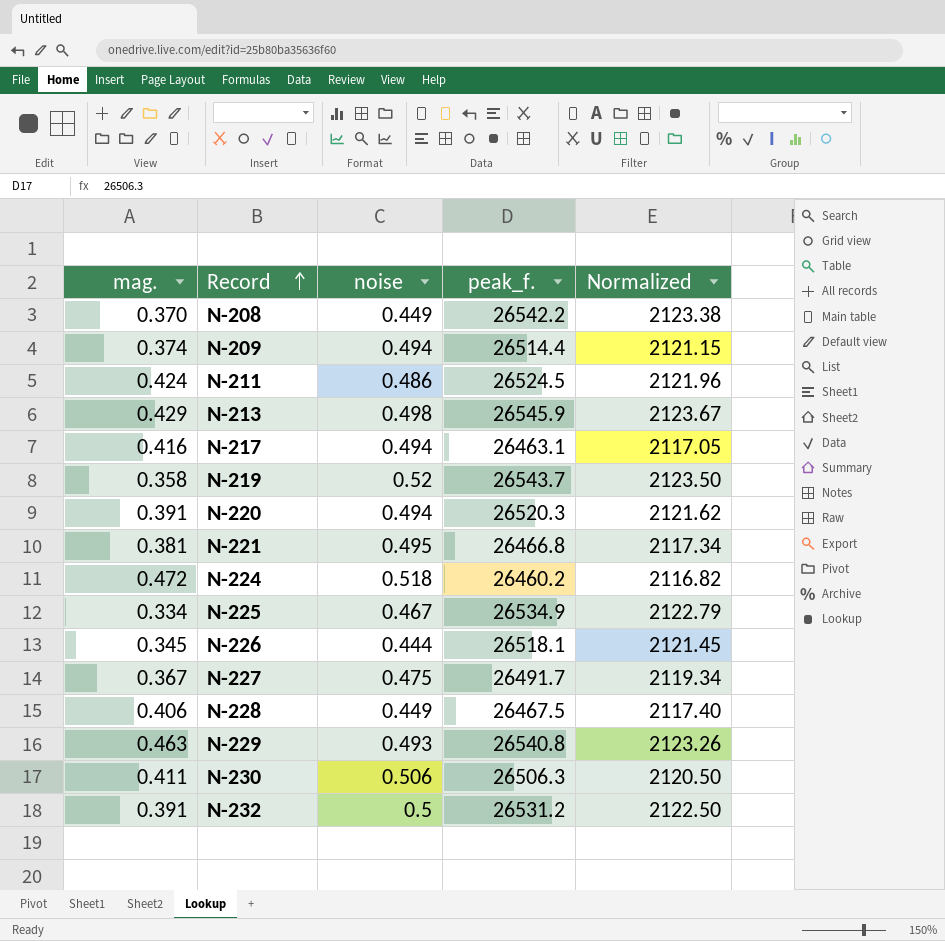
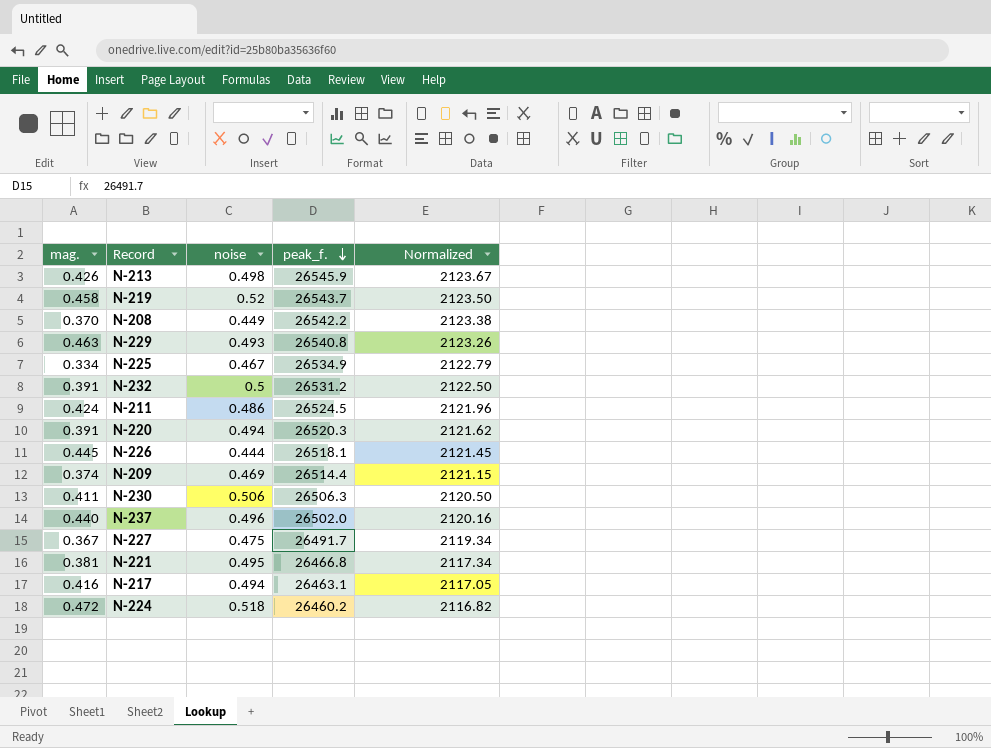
row order: Record ascending -> peak_f. descending
row N-228: 0.406 | 0.449 | 26467.5 | 2117.40 -> none
N-213 | mag.: 0.429 -> 0.426
N-219 | mag.: 0.358 -> 0.458
N-226 | mag.: 0.345 -> 0.445
N-209 | noise: 0.494 -> 0.469
row N-237: none -> 0.440 | 0.496 | 26502.0 | 2120.16

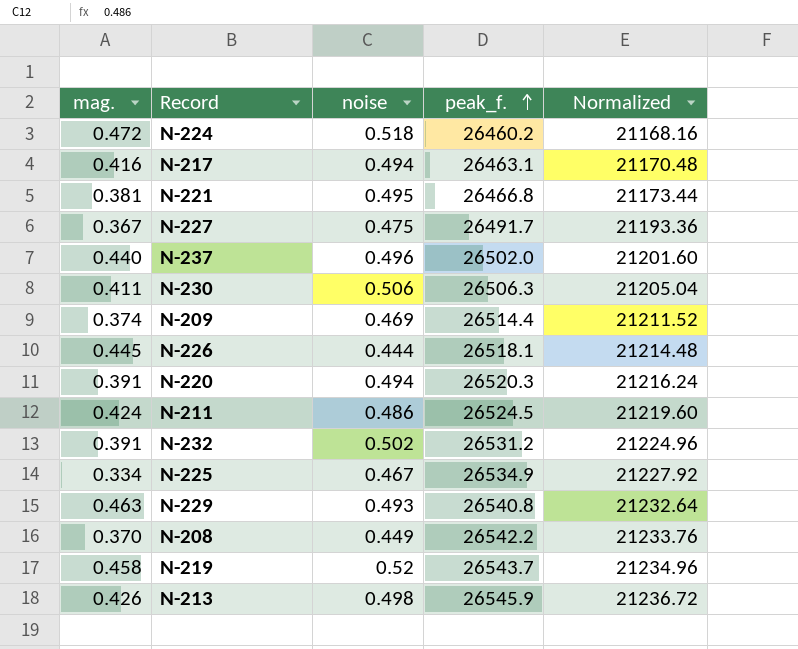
row order: peak_f. descending -> peak_f. ascending
column Normalized | formula: [peak_f.] * 0.08 -> [peak_f.] * 0.8
N-232 | noise: 0.5 -> 0.502

